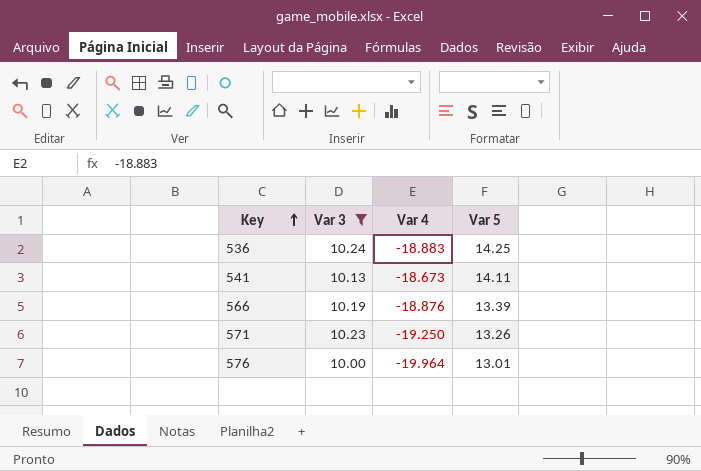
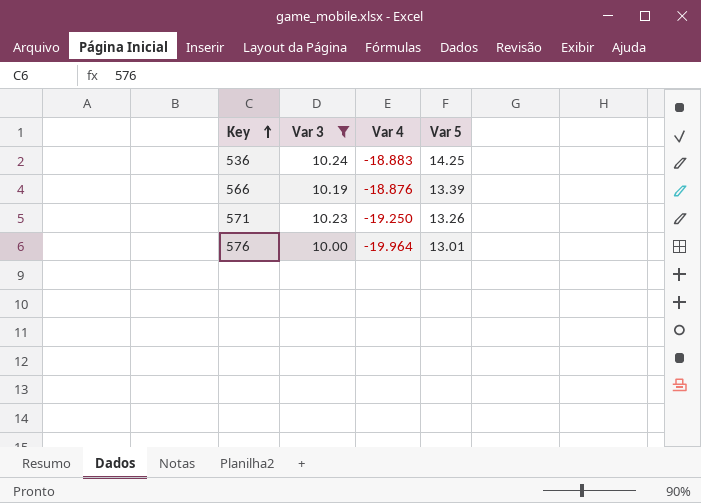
row 541: 10.13 | -18.673 | 14.11 -> none

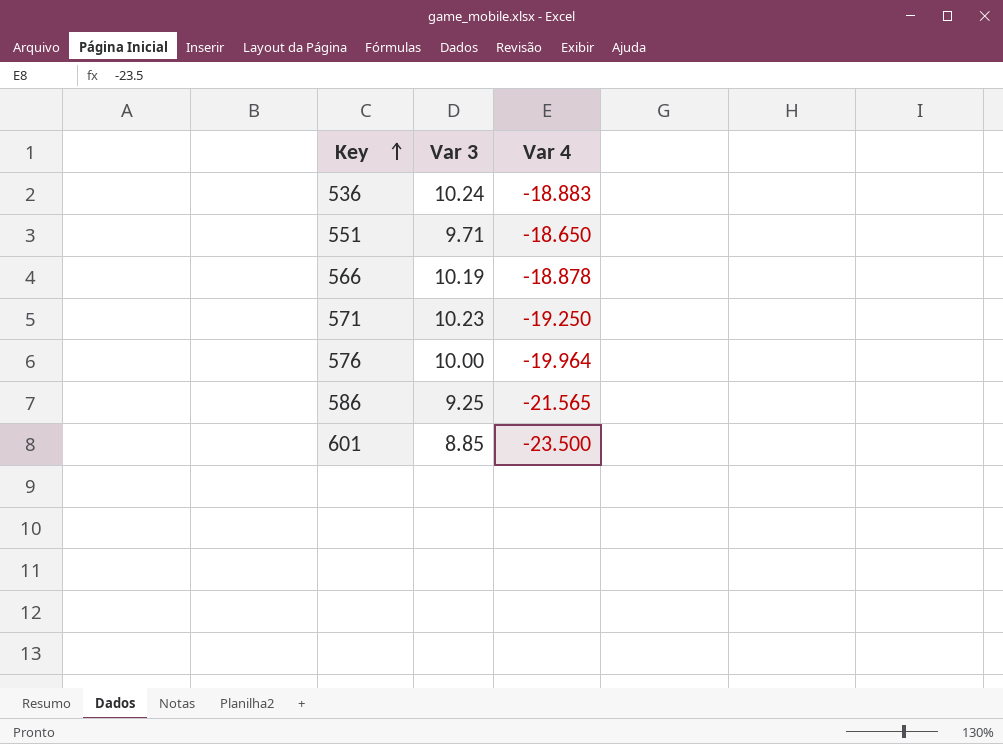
filter: Var 3 >= 10.00 -> none
column Var 5 | position: 4 -> none
566 | Var 4: -18.876 -> -18.878

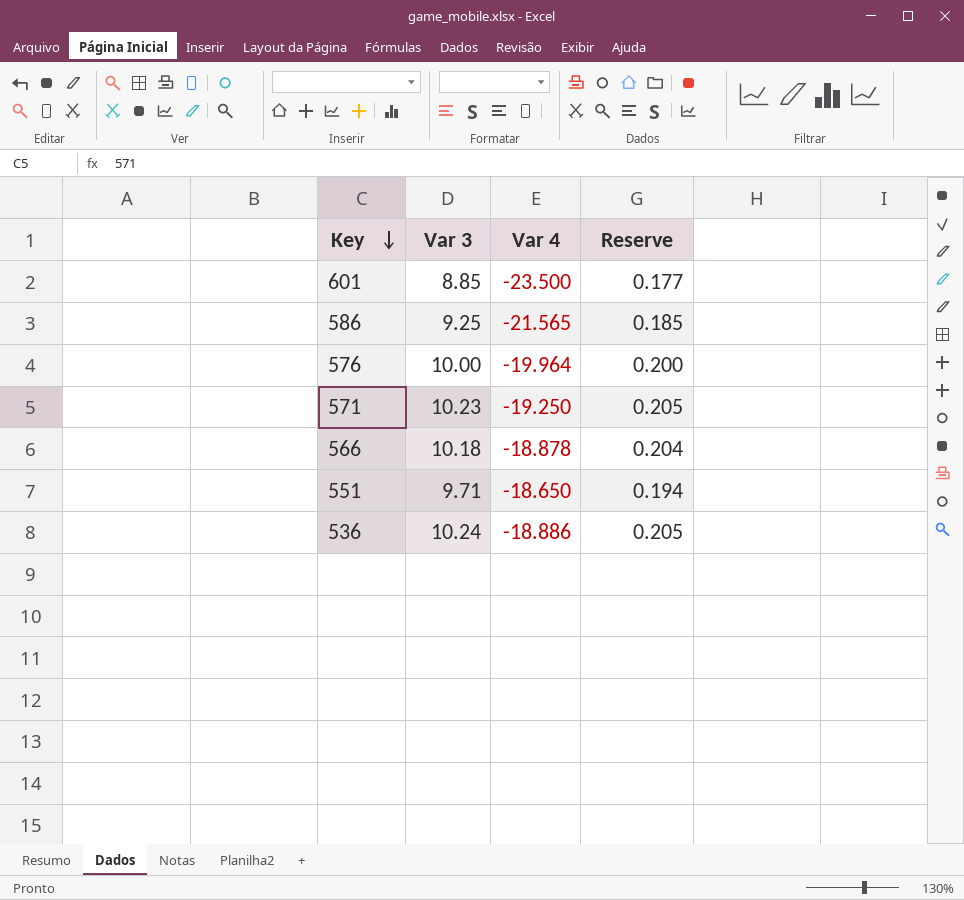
row order: Key ascending -> Key descending
column Reserve | formula: none -> [Var 3] * 0.02
566 | Var 3: 10.19 -> 10.18
536 | Var 4: -18.883 -> -18.886

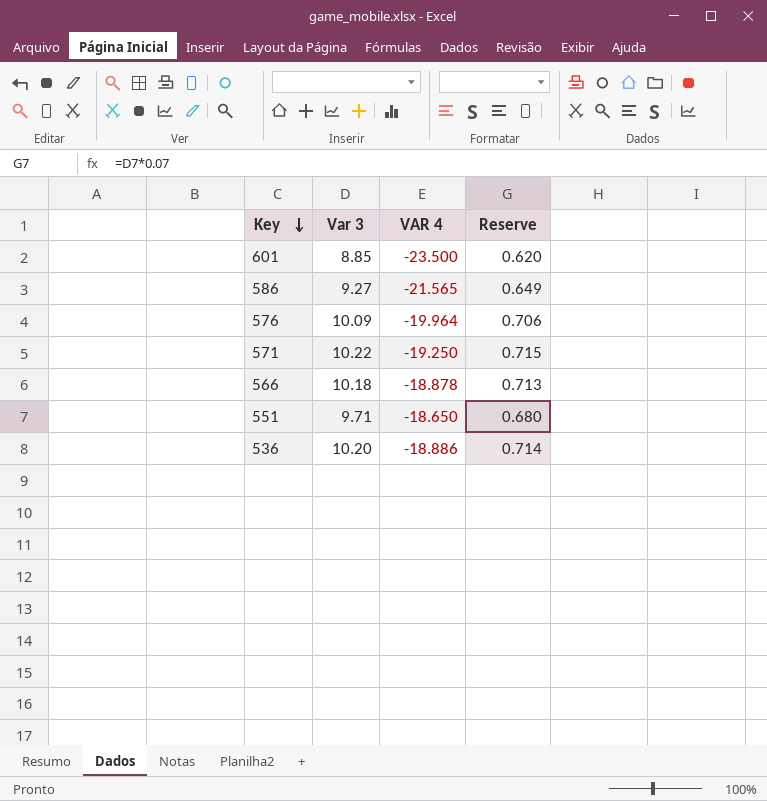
column name: Var 4 -> VAR 4
column Reserve | formula: [Var 3] * 0.02 -> [Var 3] * 0.07
586 | Var 3: 9.25 -> 9.27
576 | Var 3: 10.00 -> 10.09
571 | Var 3: 10.23 -> 10.22
536 | Var 3: 10.24 -> 10.20

